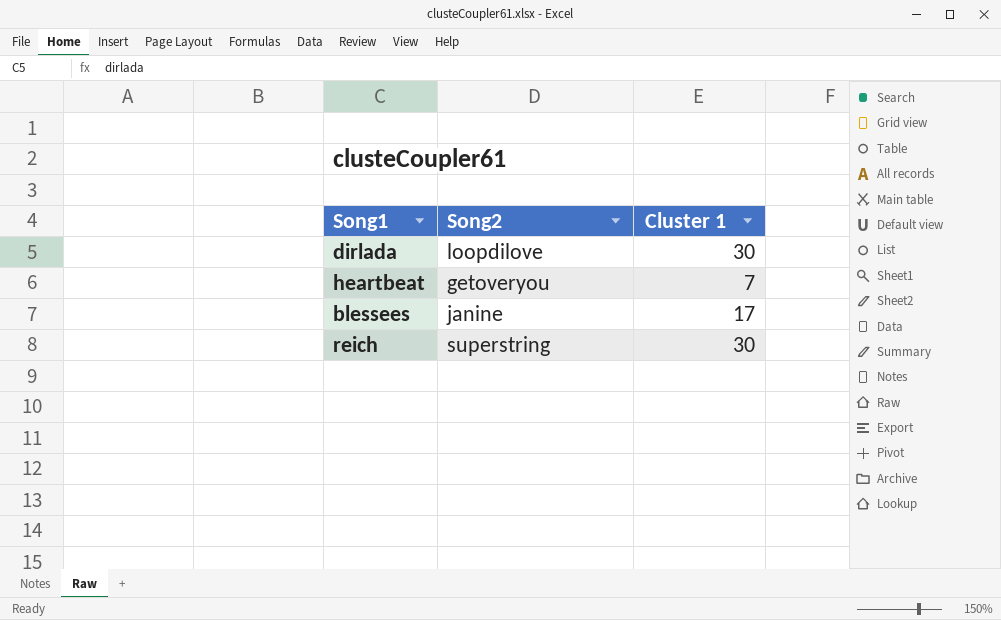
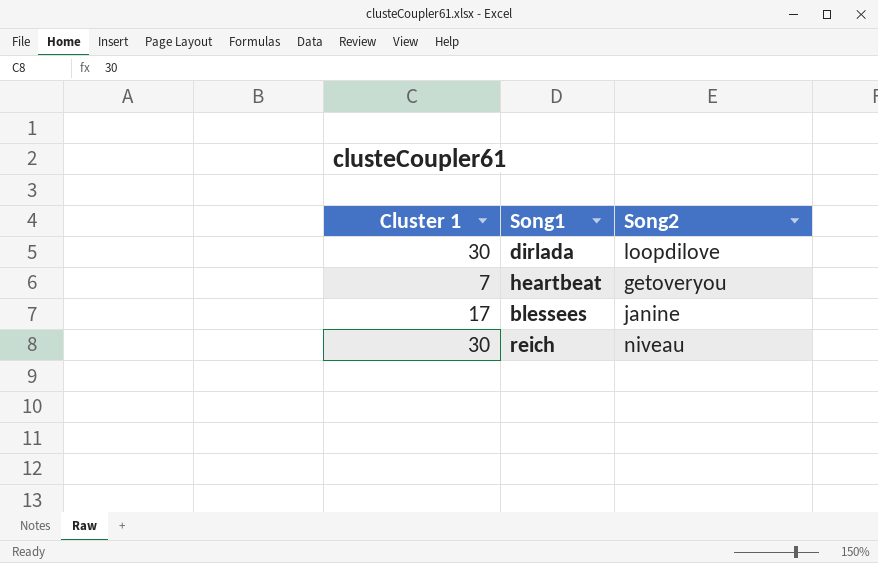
column Cluster 1 | position: 3 -> 1
reich | Song2: superstring -> niveau

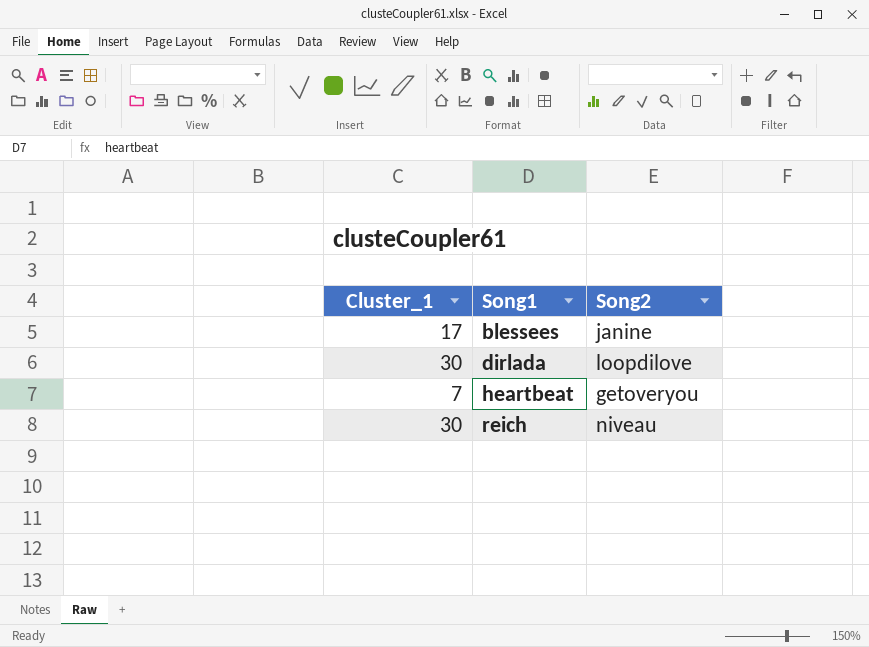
row order: none -> Song1 ascending
column name: Cluster 1 -> Cluster_1

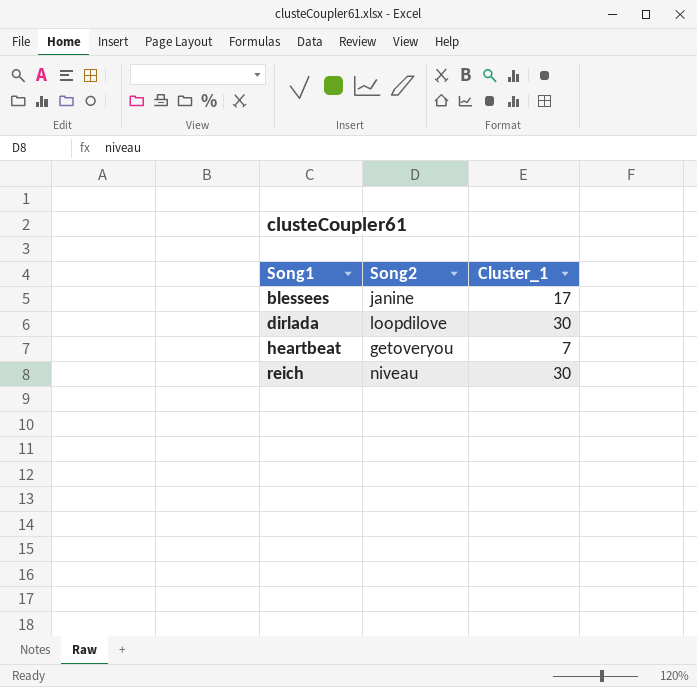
column Cluster_1 | position: 1 -> 3

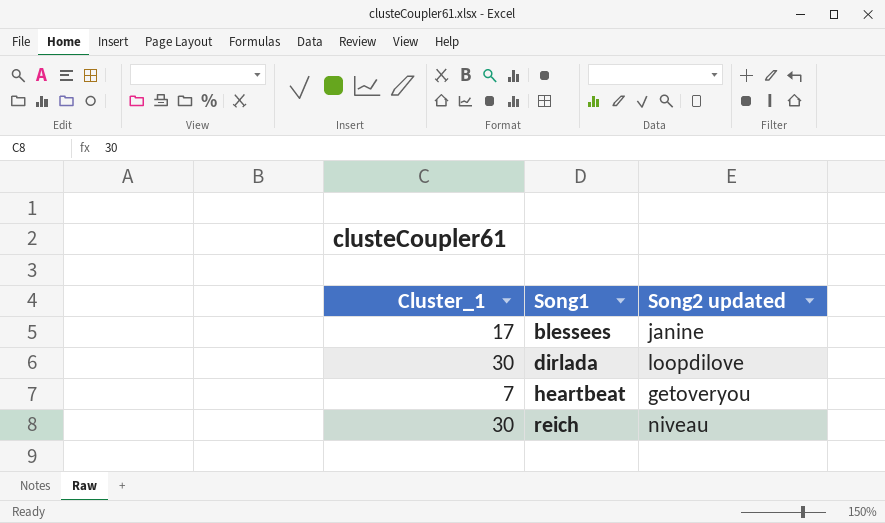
column Cluster_1 | position: 3 -> 1
column name: Song2 -> Song2 updated

